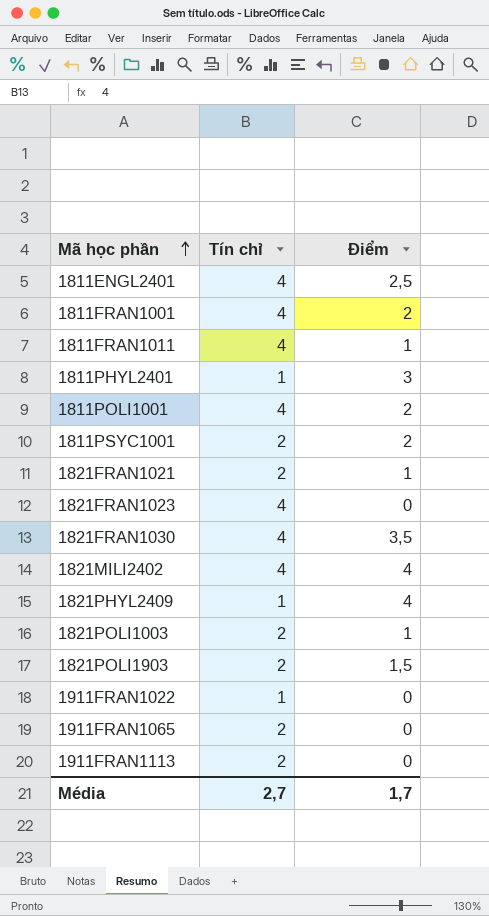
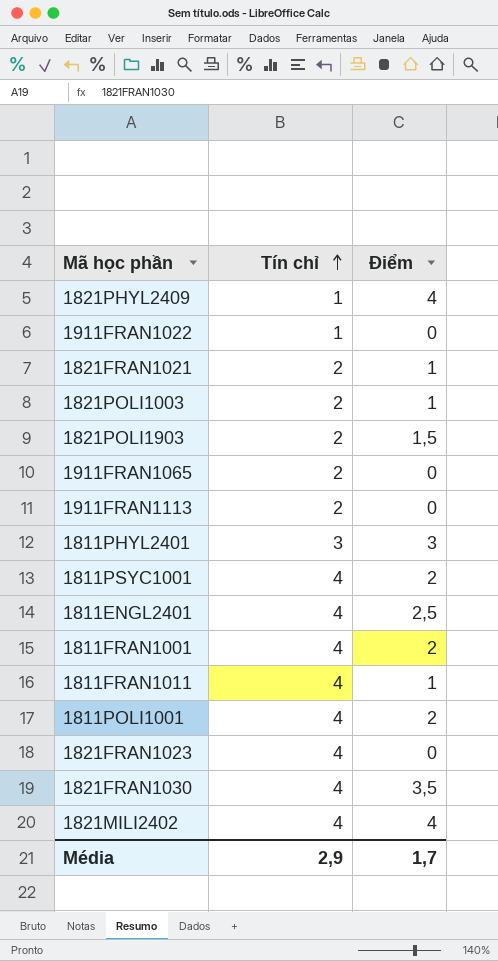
row order: Mã học phần ascending -> Tín chỉ ascending
1811PHYL2401 | Tín chỉ: 1 -> 3
1811PSYC1001 | Tín chỉ: 2 -> 4
Média | Tín chỉ: 2,7 -> 2,9

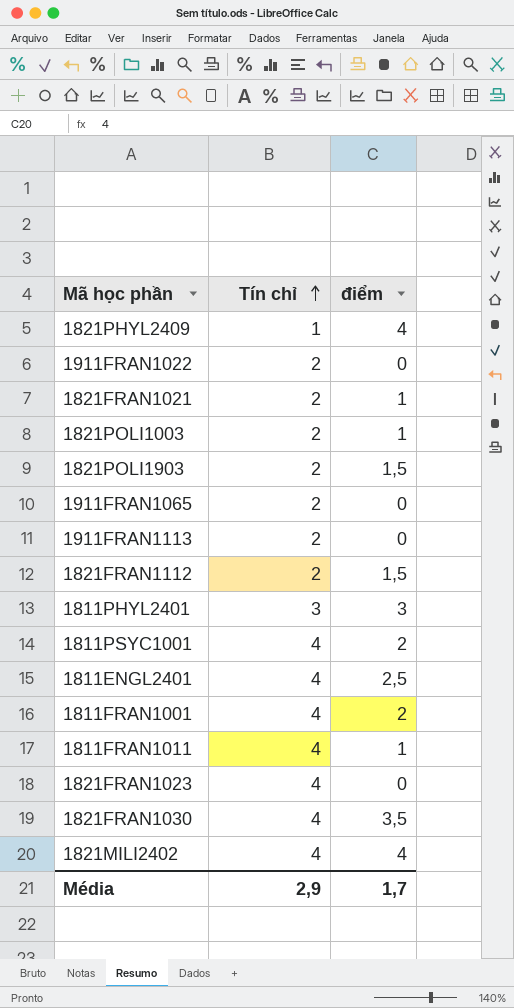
column name: Điểm -> điểm
row 1811POLI1001: 4 | 2 -> none
1911FRAN1022 | Tín chỉ: 1 -> 2
row 1821FRAN1112: none -> 2 | 1,5

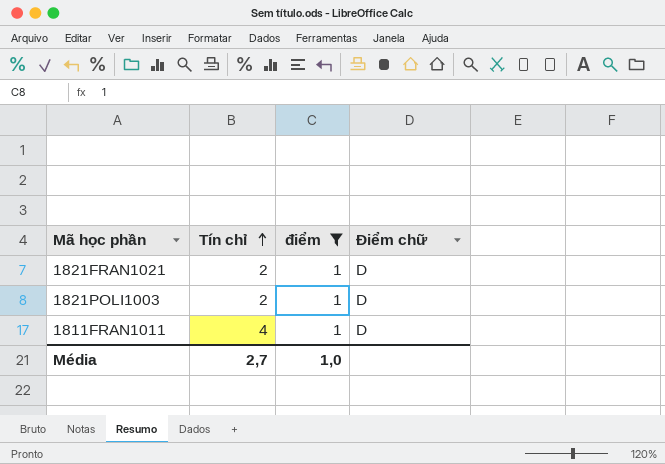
filter: none -> điểm = 1
column Điểm chữ | position: none -> 4
Média | Tín chỉ: 2,9 -> 2,7
Média | điểm: 1,7 -> 1,0

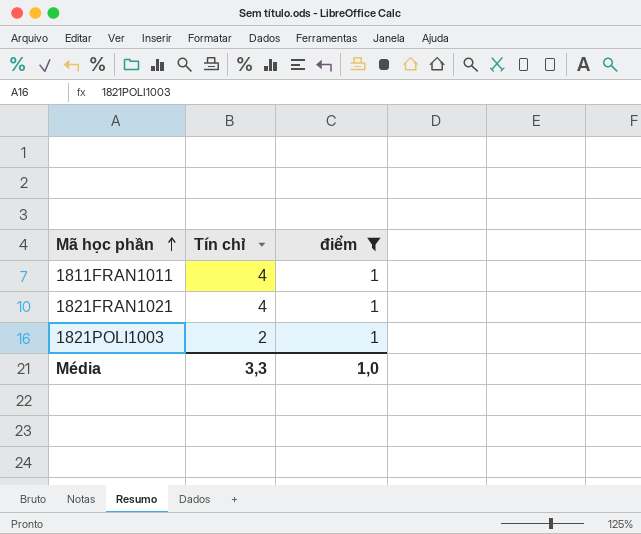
row order: Tín chỉ ascending -> Mã học phần ascending
column Điểm chữ | position: 4 -> none
1821FRAN1021 | Tín chỉ: 2 -> 4
Média | Tín chỉ: 2,7 -> 3,3

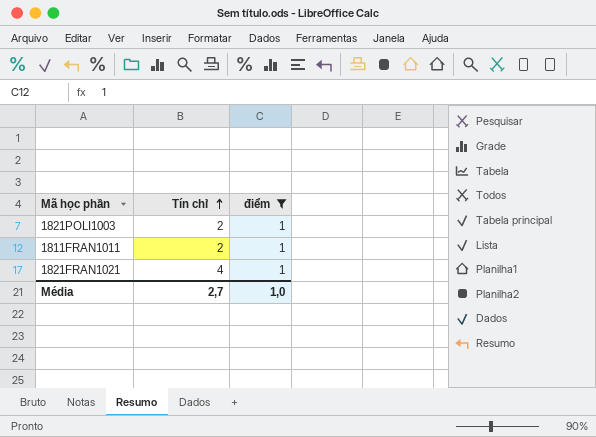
row order: Mã học phần ascending -> Tín chỉ ascending
1811FRAN1011 | Tín chỉ: 4 -> 2
Média | Tín chỉ: 3,3 -> 2,7

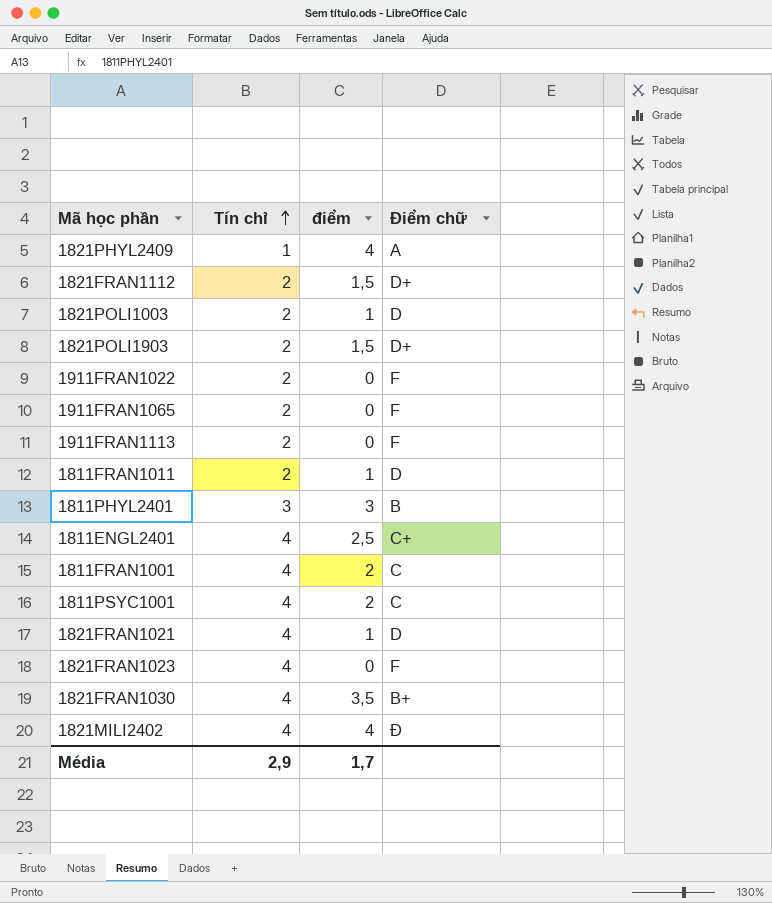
filter: điểm = 1 -> none
column Điểm chữ | position: none -> 4
Média | Tín chỉ: 2,7 -> 2,9
Média | điểm: 1,0 -> 1,7

